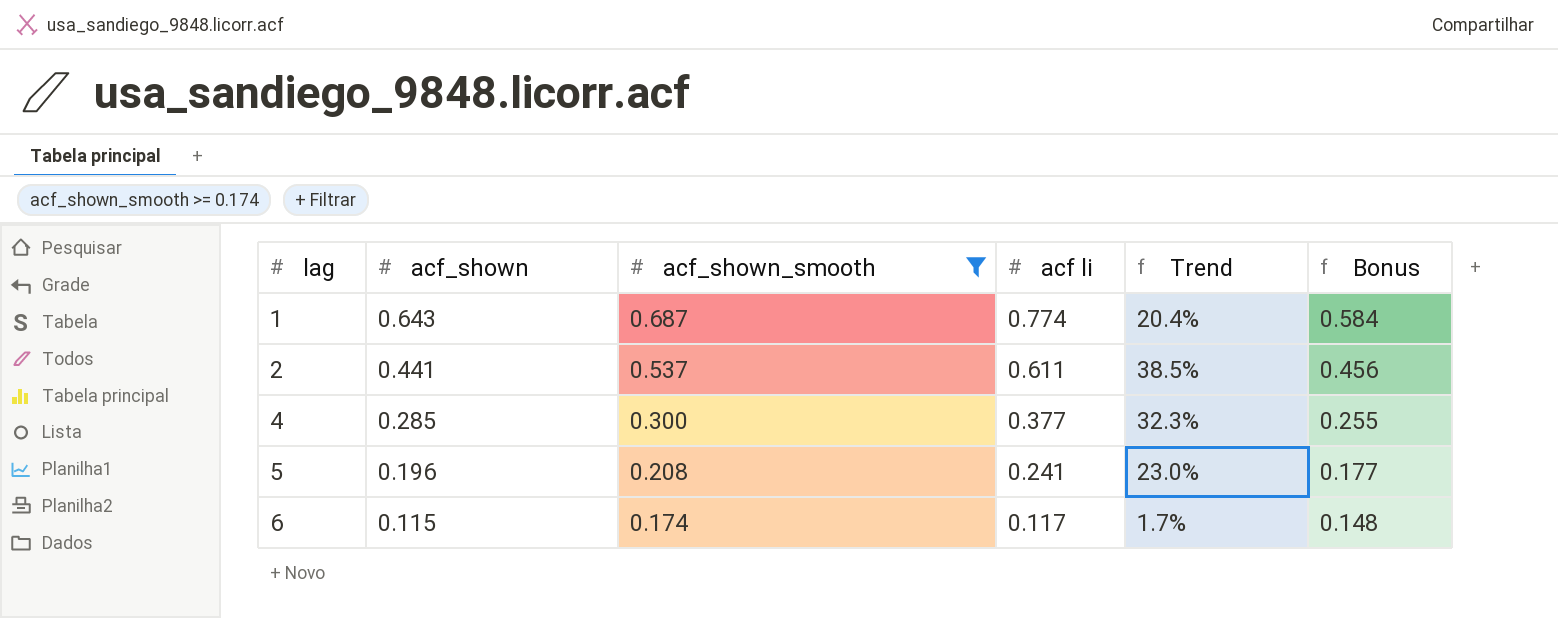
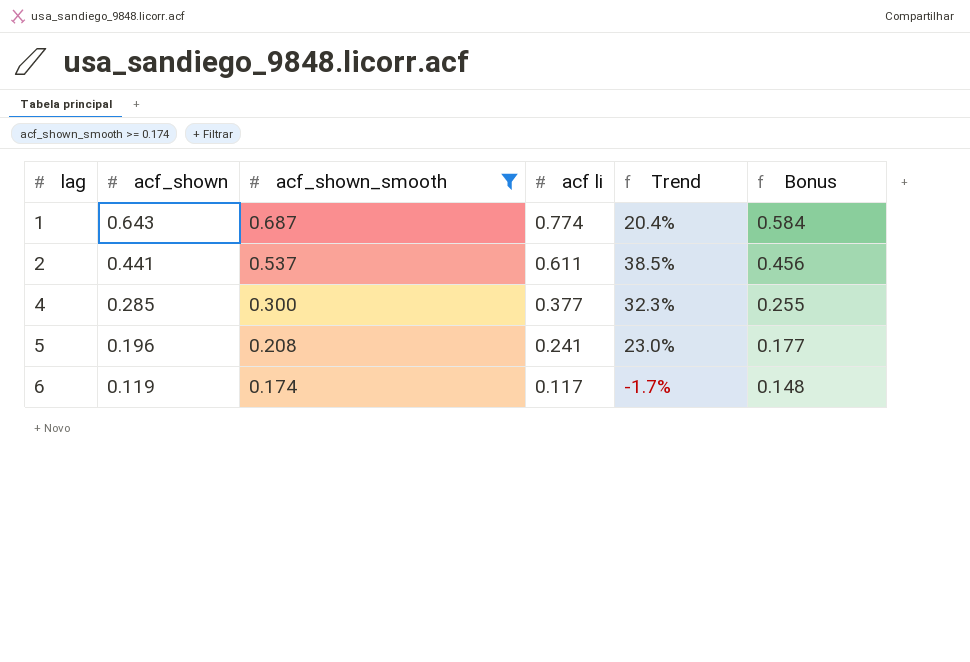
6 | acf_shown: 0.115 -> 0.119
6 | Trend: 1.7% -> -1.7%

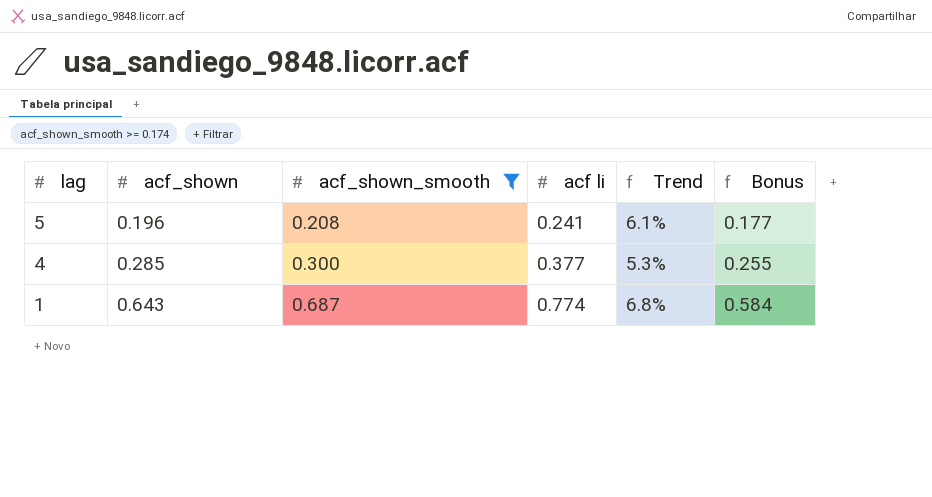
row order: lag ascending -> lag descending
column Trend | formula: ([acf li] - [acf_shown]) / [acf_shown] -> ([acf_shown_smooth] - [acf_shown]) / [acf_shown]
row 2: 0.441 | 0.537 | 0.611 | 38.5% | 0.456 -> none
row 6: 0.119 | 0.174 | 0.117 | -1.7% | 0.148 -> none

